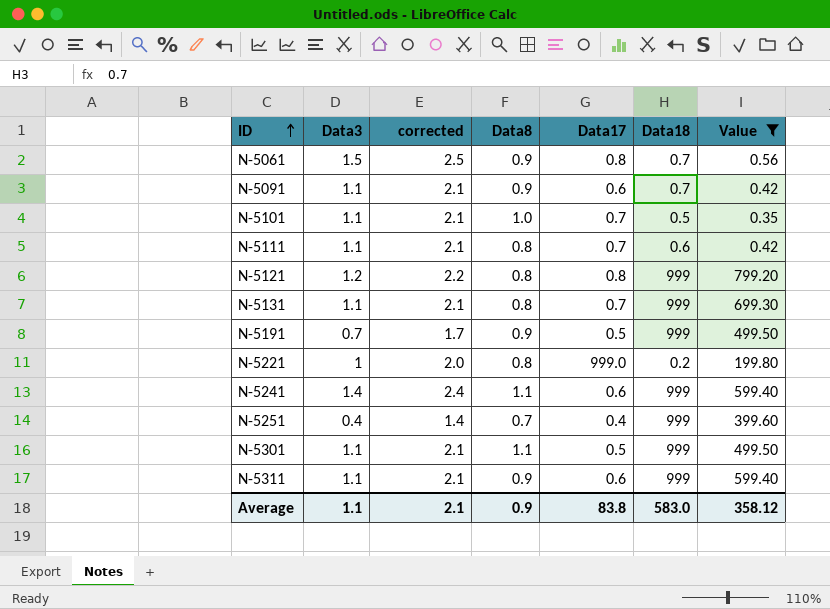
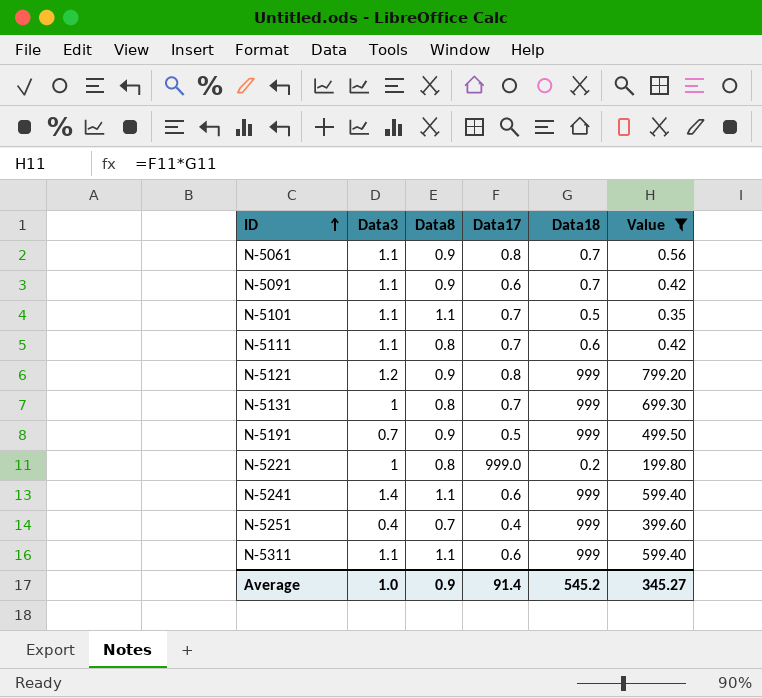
column corrected | formula: [Data3] + 1 -> none
row N-5301: 1.1 | 2.1 | 1.1 | 0.5 | 999 | 499.50 -> none
N-5061 | Data3: 1.5 -> 1.1
N-5101 | Data8: 1.0 -> 1.1
N-5121 | Data8: 0.8 -> 0.9
N-5131 | Data3: 1.1 -> 1
N-5311 | Data8: 0.9 -> 1.1
Average | Data3: 1.1 -> 1.0
Average | Data17: 83.8 -> 91.4
Average | Data18: 583.0 -> 545.2
Average | Value: 358.12 -> 345.27

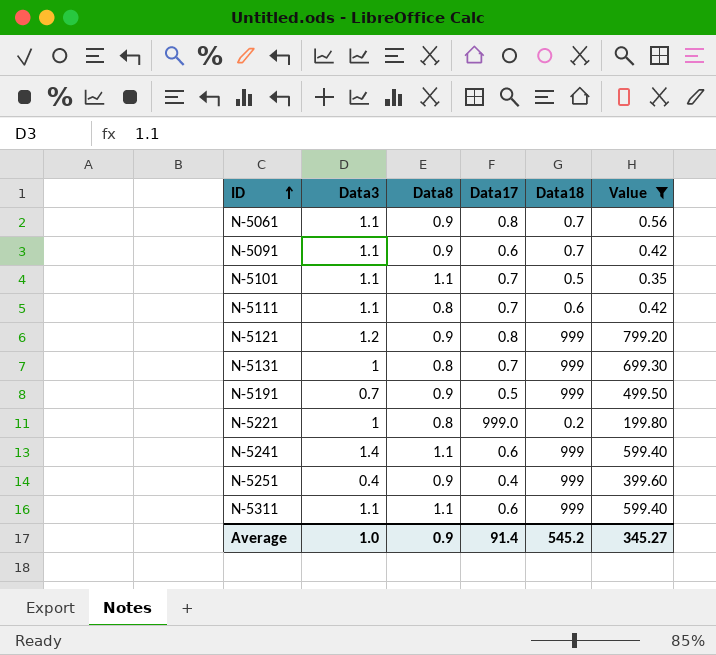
N-5251 | Data8: 0.7 -> 0.9

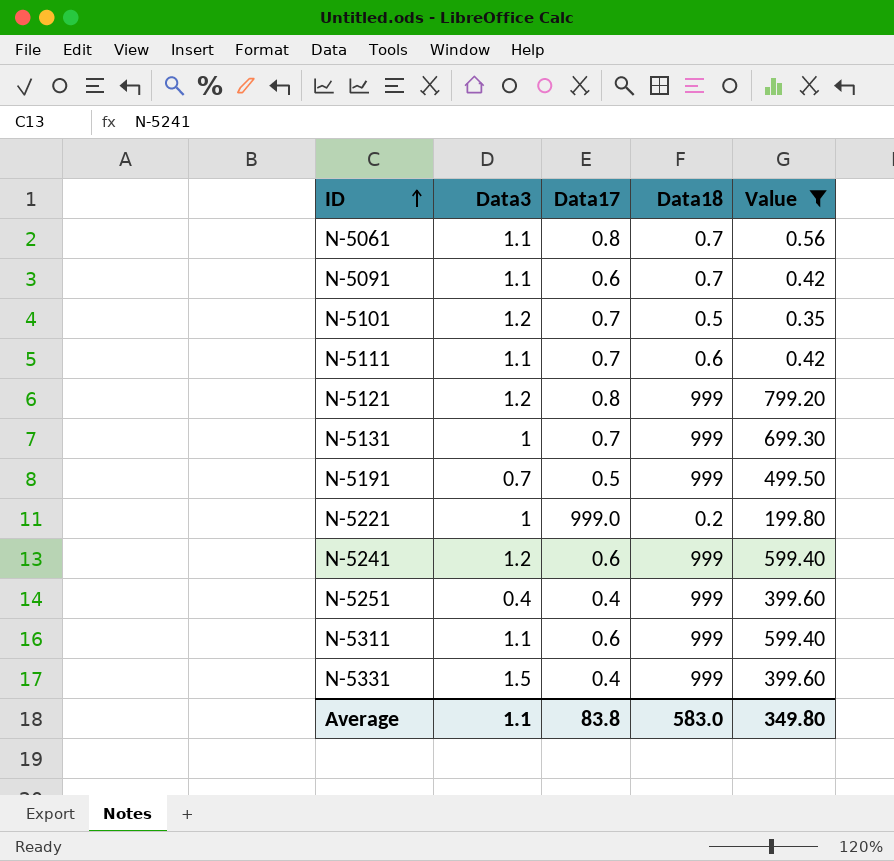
column Data8 | position: 3 -> none
N-5101 | Data3: 1.1 -> 1.2
N-5241 | Data3: 1.4 -> 1.2
row N-5331: none -> 1.5 | 0.4 | 999 | 399.60
Average | Data3: 1.0 -> 1.1
Average | Data17: 91.4 -> 83.8
Average | Data18: 545.2 -> 583.0
Average | Value: 345.27 -> 349.80

